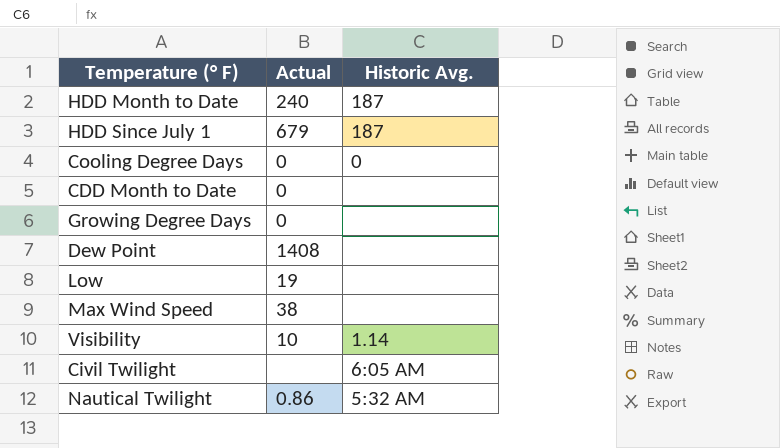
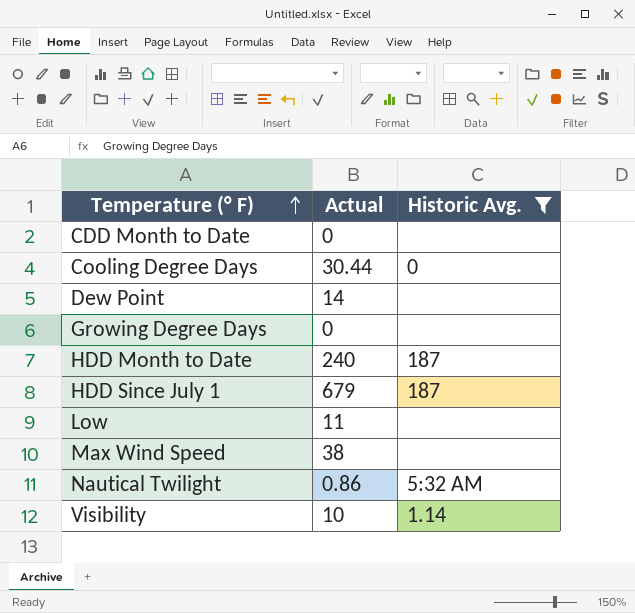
filter: none -> Historic Avg. != 6:05 AM
row order: none -> Temperature (° F) ascending
Cooling Degree Days | Actual: 0 -> 30.44
Dew Point | Actual: 1408 -> 14
Low | Actual: 19 -> 11

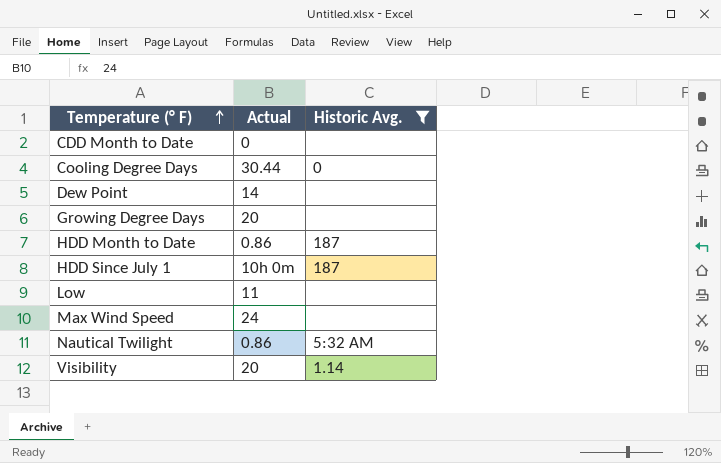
Growing Degree Days | Actual: 0 -> 20
HDD Month to Date | Actual: 240 -> 0.86
HDD Since July 1 | Actual: 679 -> 10h 0m
Max Wind Speed | Actual: 38 -> 24
Visibility | Actual: 10 -> 20

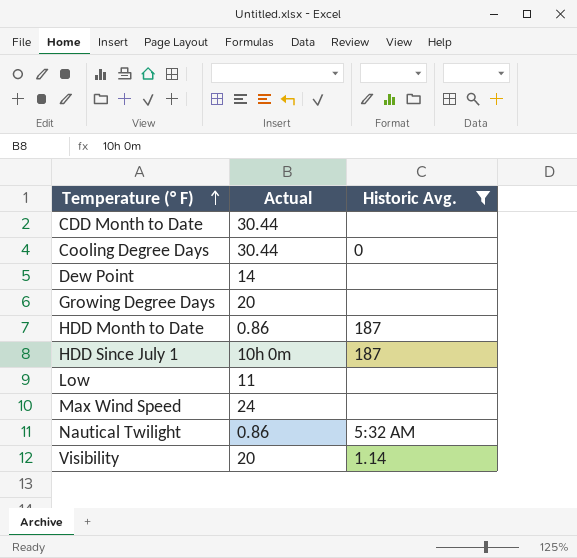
CDD Month to Date | Actual: 0 -> 30.44

